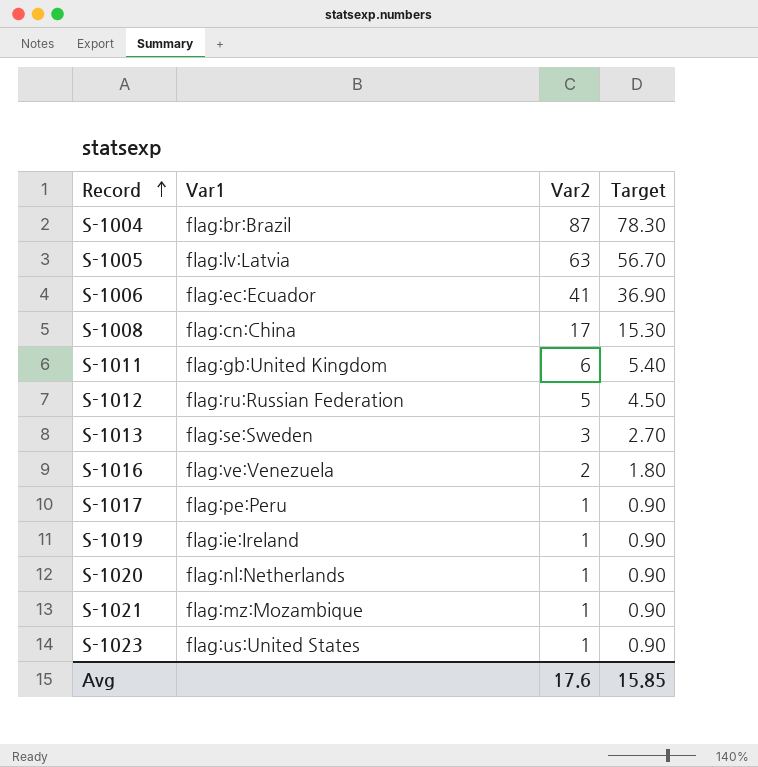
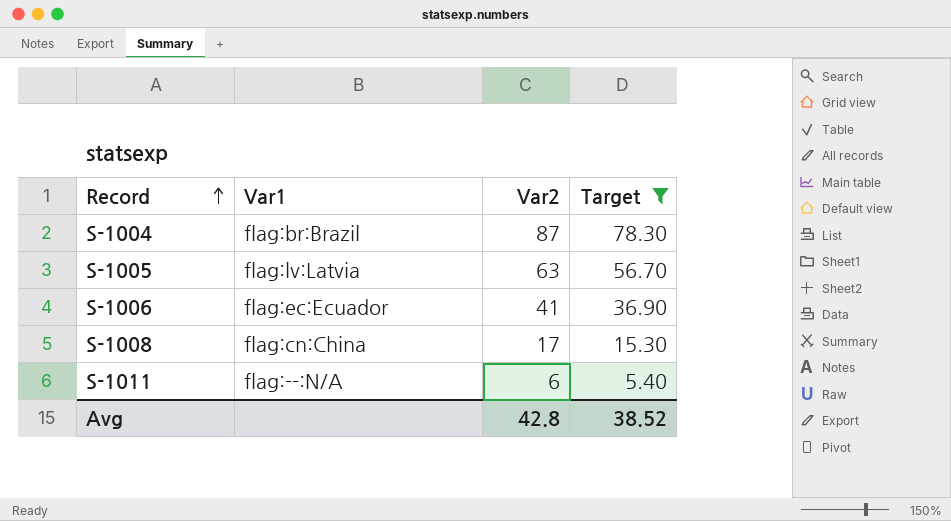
filter: none -> Target >= 5.40
S-1011 | Var1: flag:gb:United Kingdom -> flag:--:N/A
Avg | Var2: 17.6 -> 42.8
Avg | Target: 15.85 -> 38.52

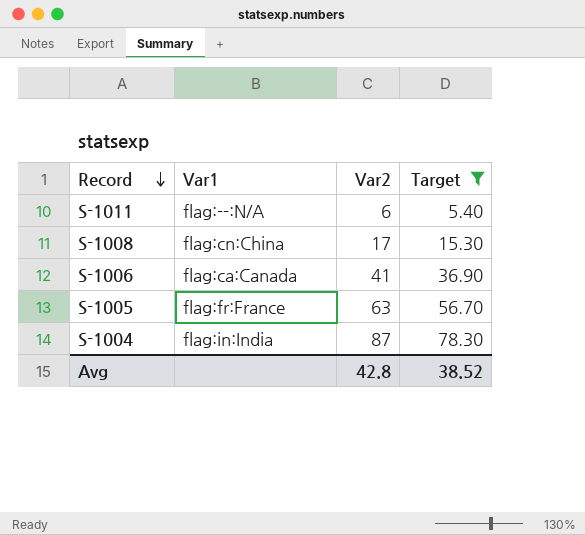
row order: Record ascending -> Record descending
S-1006 | Var1: flag:ec:Ecuador -> flag:ca:Canada
S-1005 | Var1: flag:lv:Latvia -> flag:fr:France
S-1004 | Var1: flag:br:Brazil -> flag:in:India

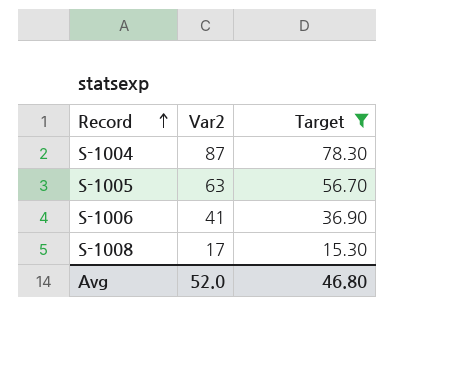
row order: Record descending -> Record ascending
column Var1 | position: 2 -> none
row S-1011: flag:--:N/A | 6 | 5.40 -> none
Avg | Var2: 42.8 -> 52.0
Avg | Target: 38.52 -> 46.80

